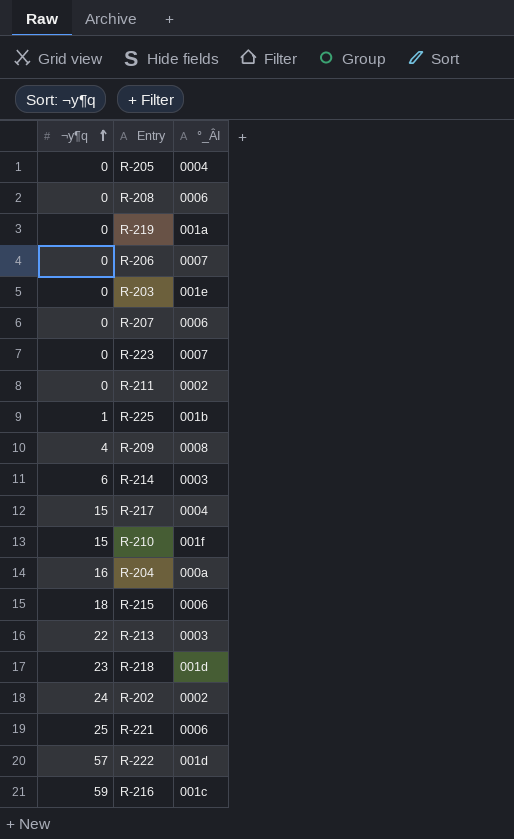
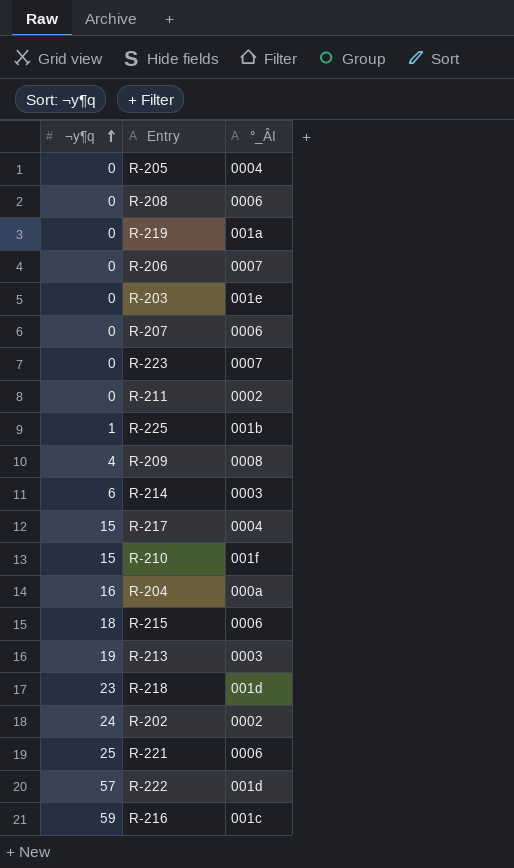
R-213 | ¬y¶q: 22 -> 19

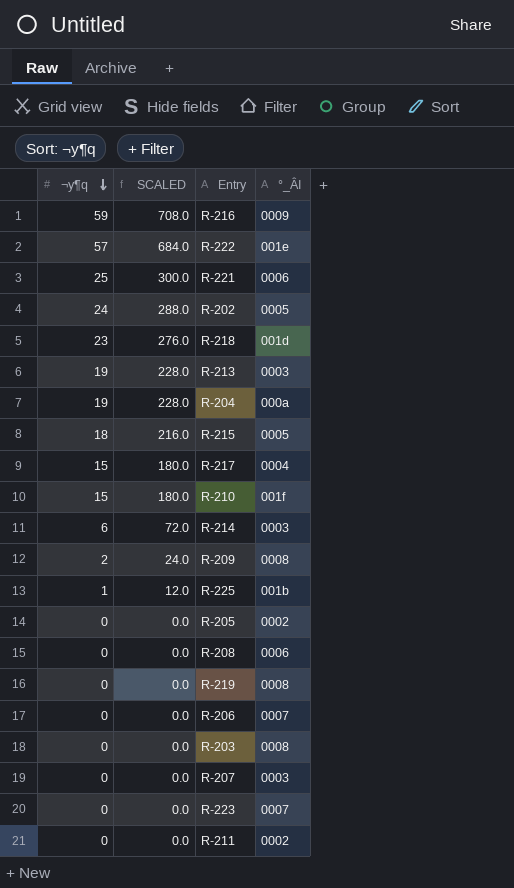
row order: ¬y¶q ascending -> ¬y¶q descending
column SCALED | formula: none -> [¬y¶q] * 12
R-216 | °_ÂI: 001c -> 0009
R-222 | °_ÂI: 001d -> 001e
R-202 | °_ÂI: 0002 -> 0005
R-204 | ¬y¶q: 16 -> 19
R-215 | °_ÂI: 0006 -> 0005
R-209 | ¬y¶q: 4 -> 2
R-205 | °_ÂI: 0004 -> 0002
R-219 | °_ÂI: 001a -> 0008
R-203 | °_ÂI: 001e -> 0008
R-207 | °_ÂI: 0006 -> 0003

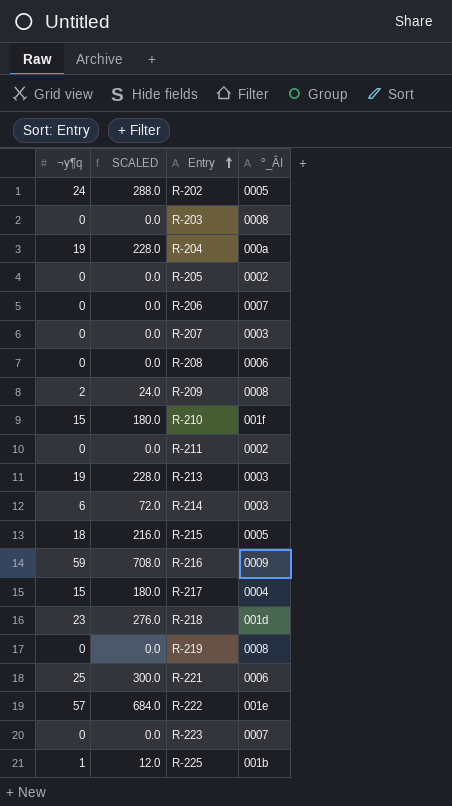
row order: ¬y¶q descending -> Entry ascending

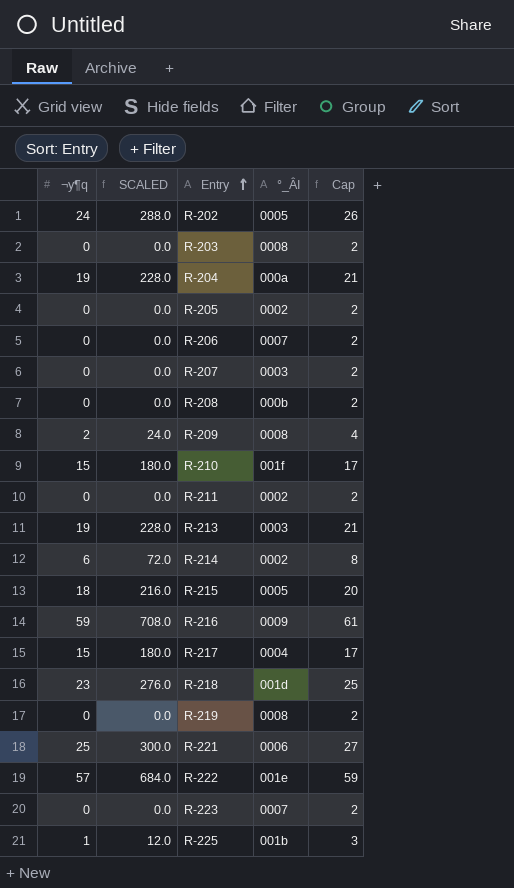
column Cap | formula: none -> [¬y¶q] + 2
R-208 | °_ÂI: 0006 -> 000b
R-214 | °_ÂI: 0003 -> 0002

